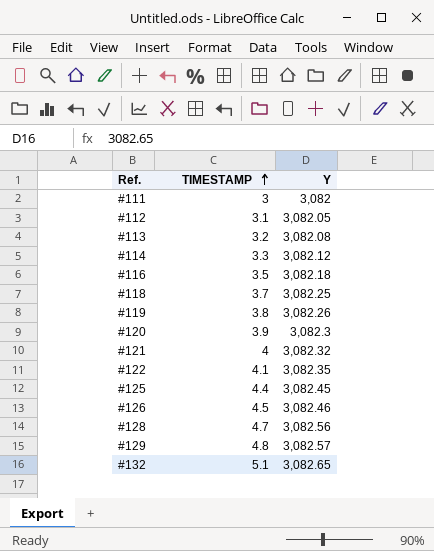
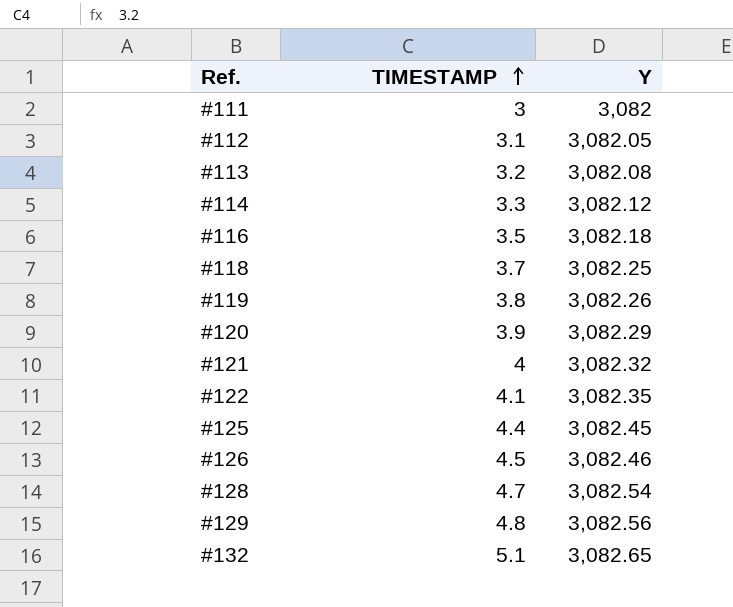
#120 | Y: 3,082.3 -> 3,082.29
#128 | Y: 3,082.56 -> 3,082.54
#129 | Y: 3,082.57 -> 3,082.56

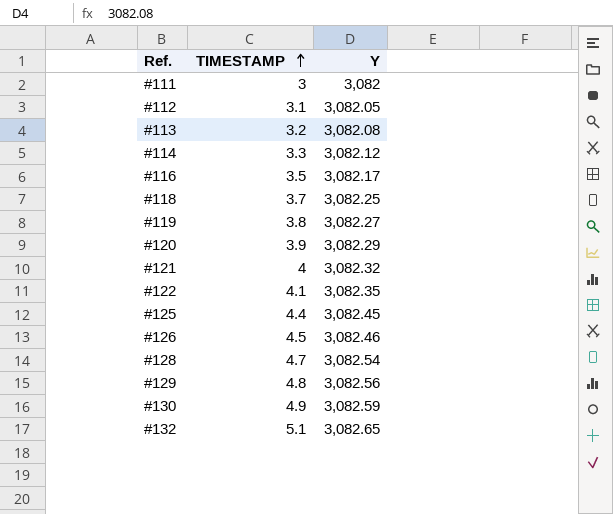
#116 | Y: 3,082.18 -> 3,082.17
#119 | Y: 3,082.26 -> 3,082.27
row #130: none -> 4.9 | 3,082.59

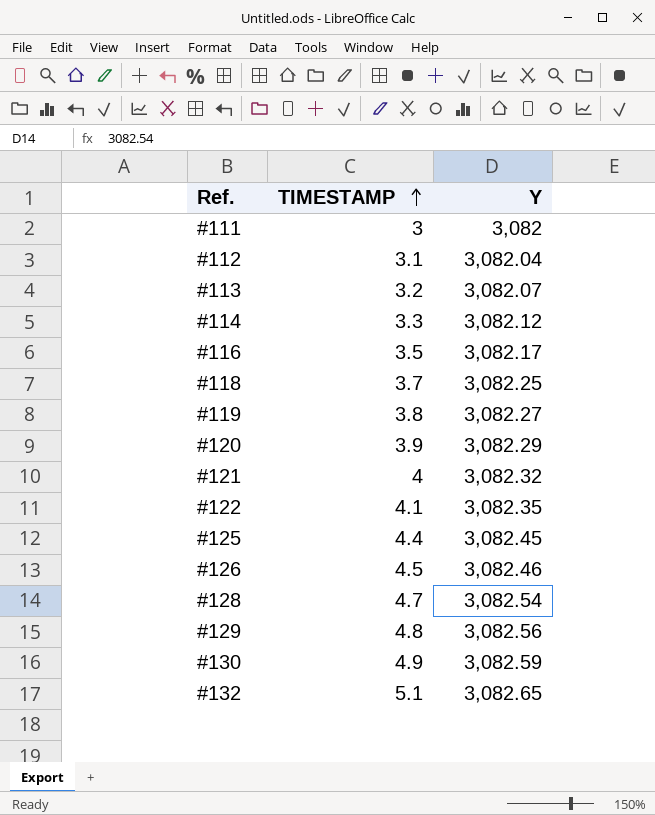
#112 | Y: 3,082.05 -> 3,082.04
#113 | Y: 3,082.08 -> 3,082.07

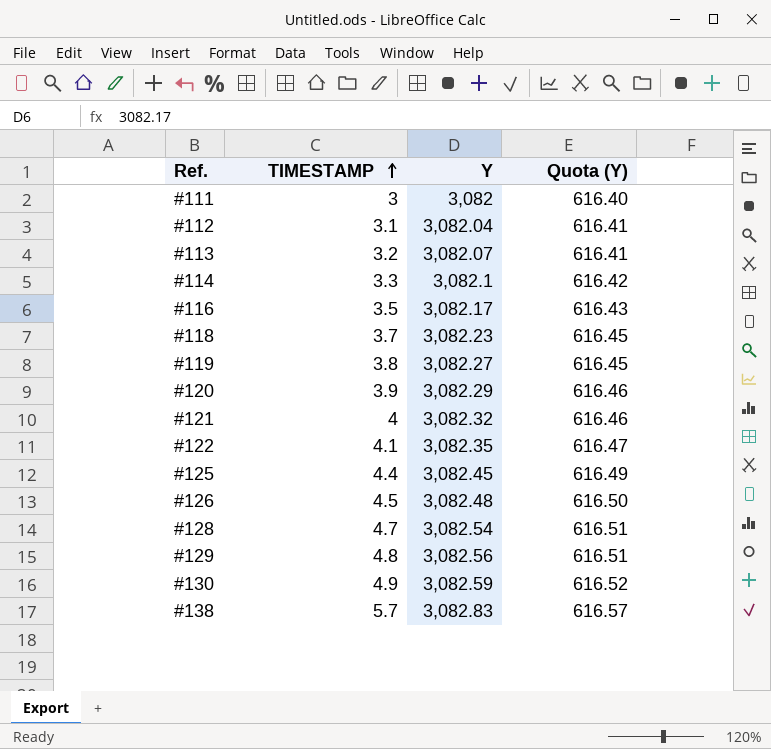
column Quota (Y) | formula: none -> [Y] * 0.2
row #132: 5.1 | 3,082.65 -> none
#114 | Y: 3,082.12 -> 3,082.1
#118 | Y: 3,082.25 -> 3,082.23
#126 | Y: 3,082.46 -> 3,082.48
row #138: none -> 5.7 | 3,082.83 | 616.57

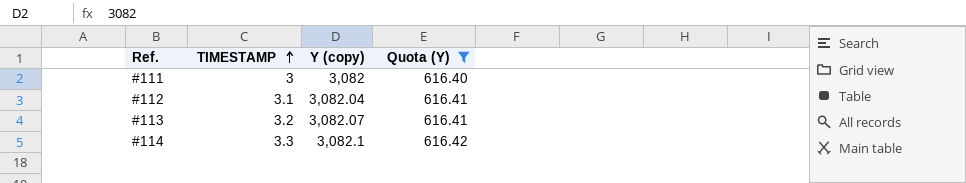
filter: none -> Quota (Y) <= 616.42
column name: Y -> Y (copy)

